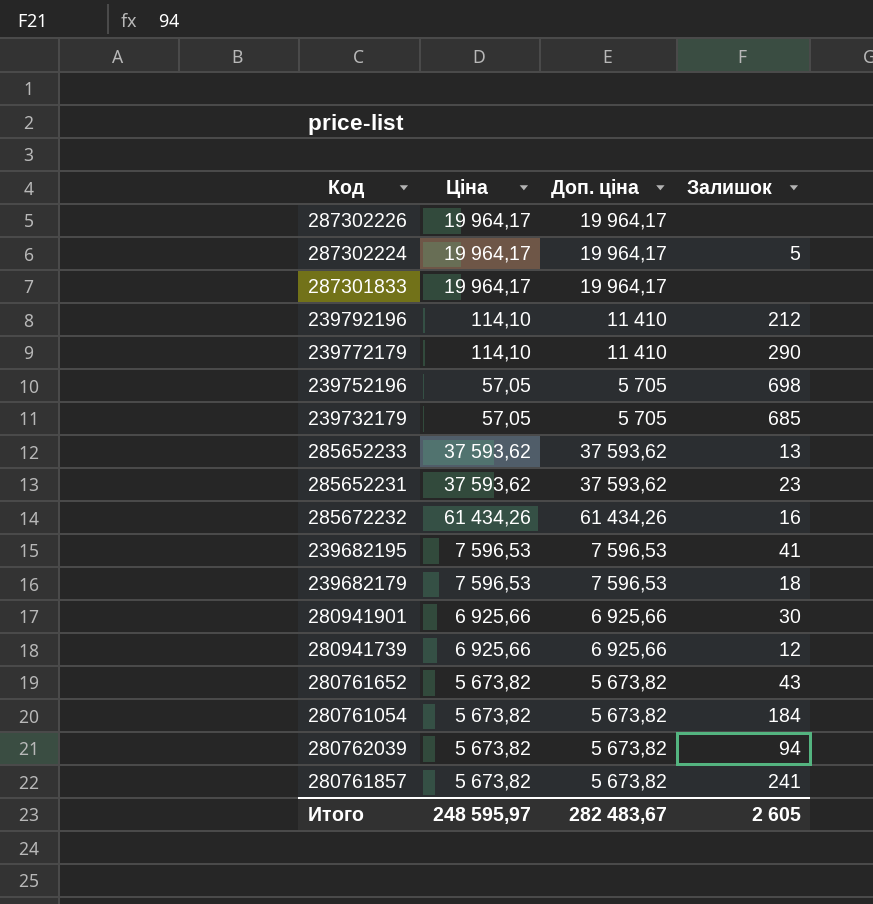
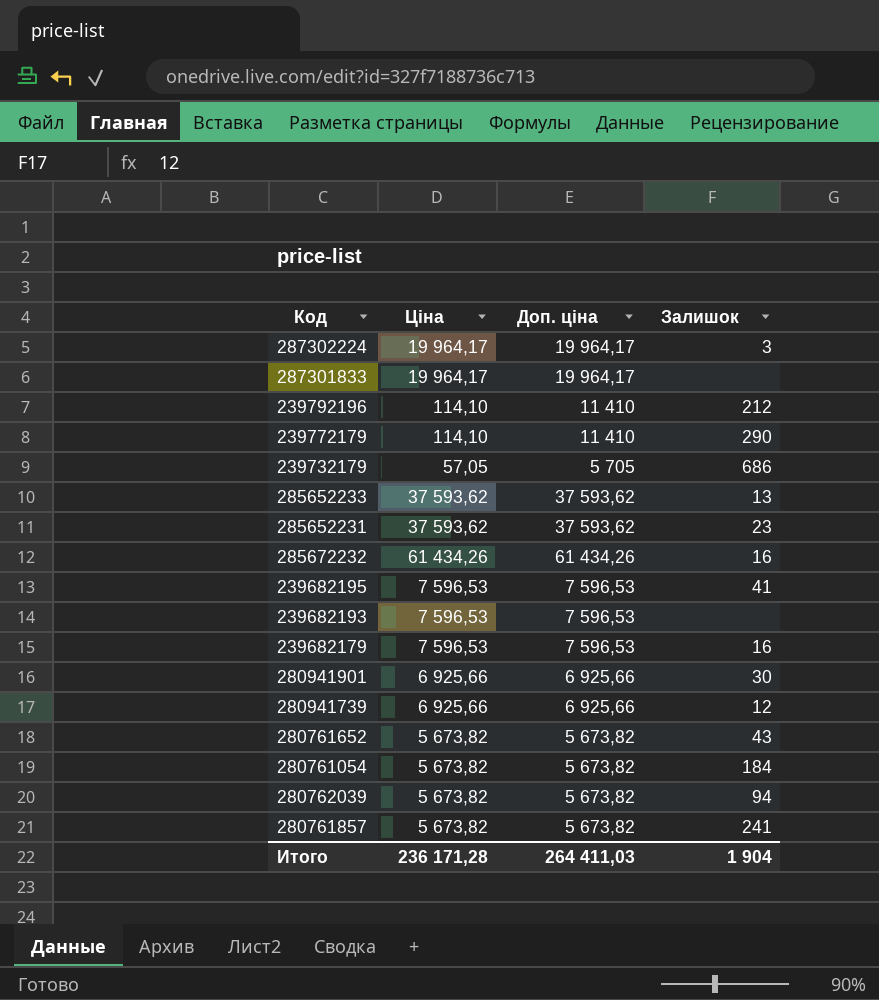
row 287302226: 19 964,17 | 19 964,17 | none -> none
row 239752196: 57,05 | 5 705 | 698 -> none
287302224 | Залишок: 5 -> 3
239732179 | Залишок: 685 -> 686
row 239682193: none -> 7 596,53 | 7 596,53 | none
239682179 | Залишок: 18 -> 16
Итого | Ціна: 248 595,97 -> 236 171,28
Итого | Доп. ціна: 282 483,67 -> 264 411,03
Итого | Залишок: 2 605 -> 1 904

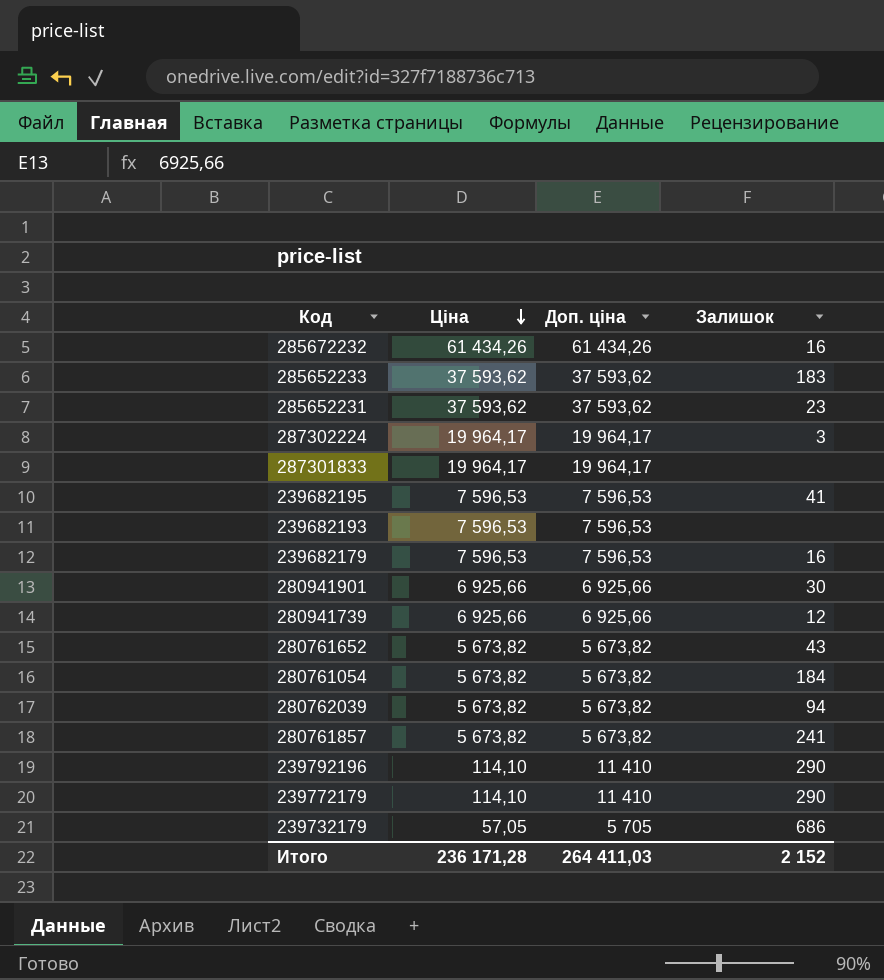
row order: none -> Ціна descending
285652233 | Залишок: 13 -> 183
239792196 | Залишок: 212 -> 290
Итого | Залишок: 1 904 -> 2 152

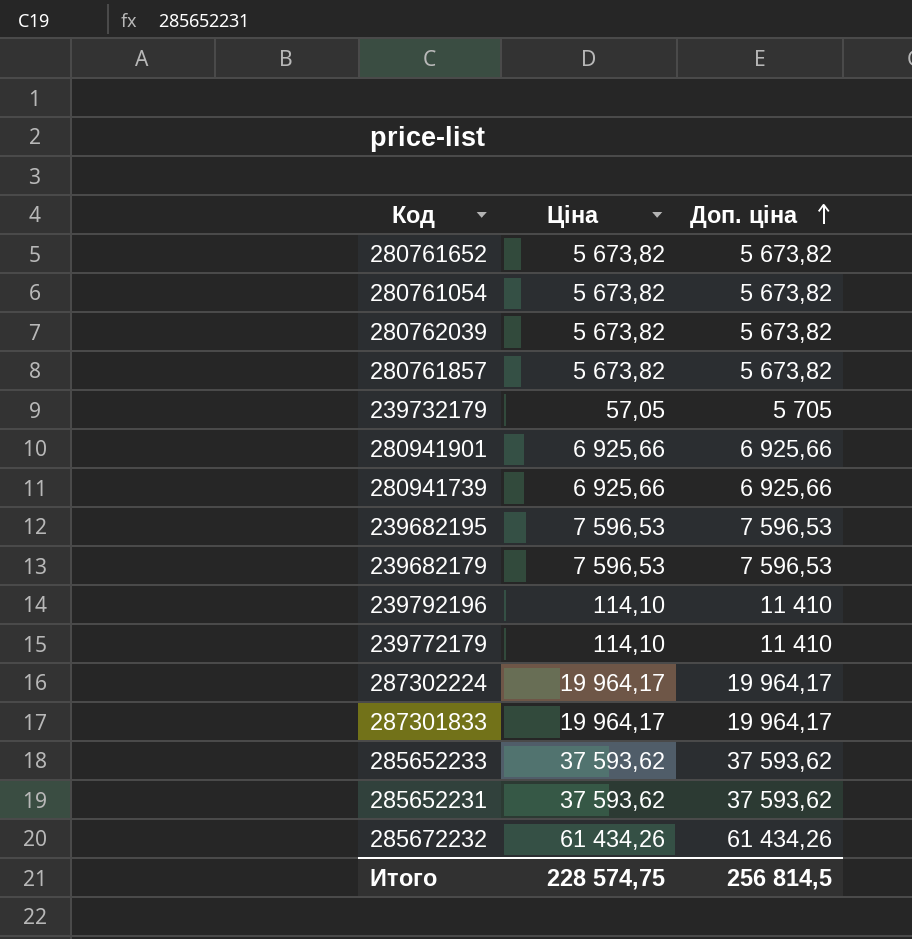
row order: Ціна descending -> Доп. ціна ascending
column Залишок | position: 4 -> none
row 239682193: 7 596,53 | 7 596,53 | none -> none
Итого | Ціна: 236 171,28 -> 228 574,75
Итого | Доп. ціна: 264 411,03 -> 256 814,5

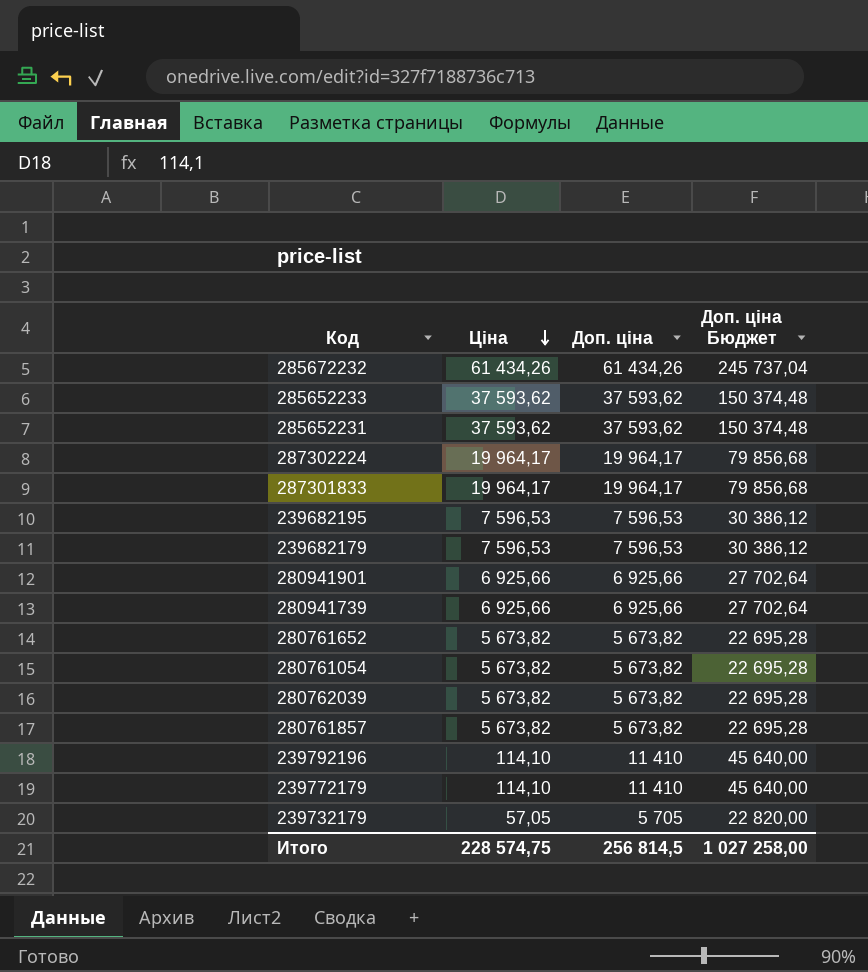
row order: Доп. ціна ascending -> Ціна descending
column Доп. ціна Бюджет | formula: none -> [Доп. ціна] * 4

